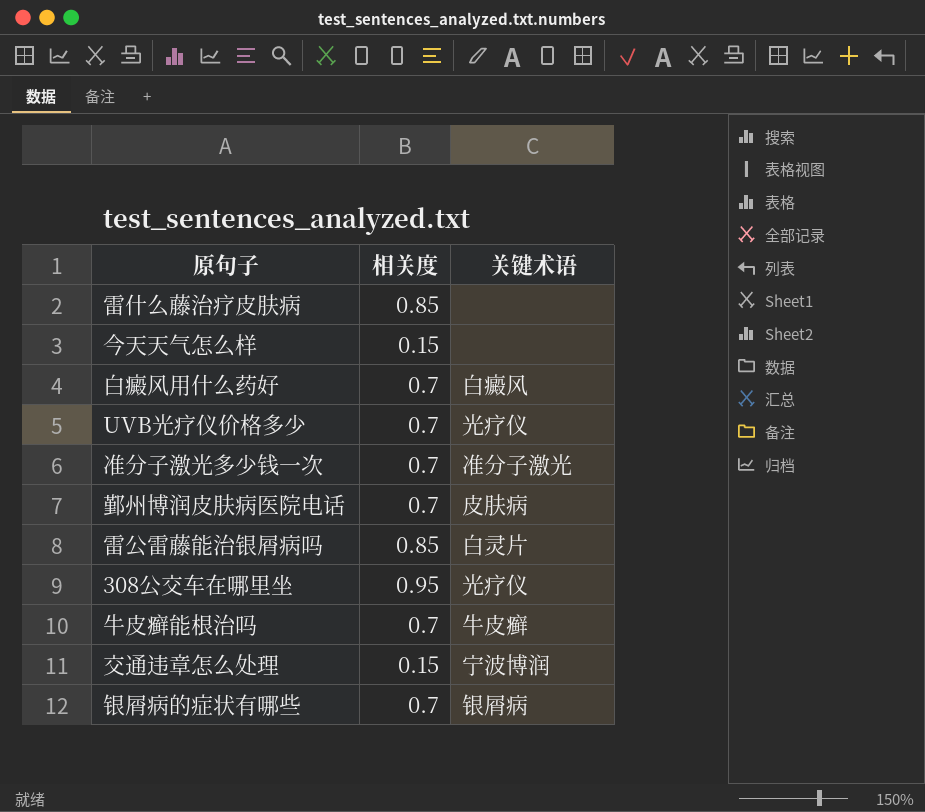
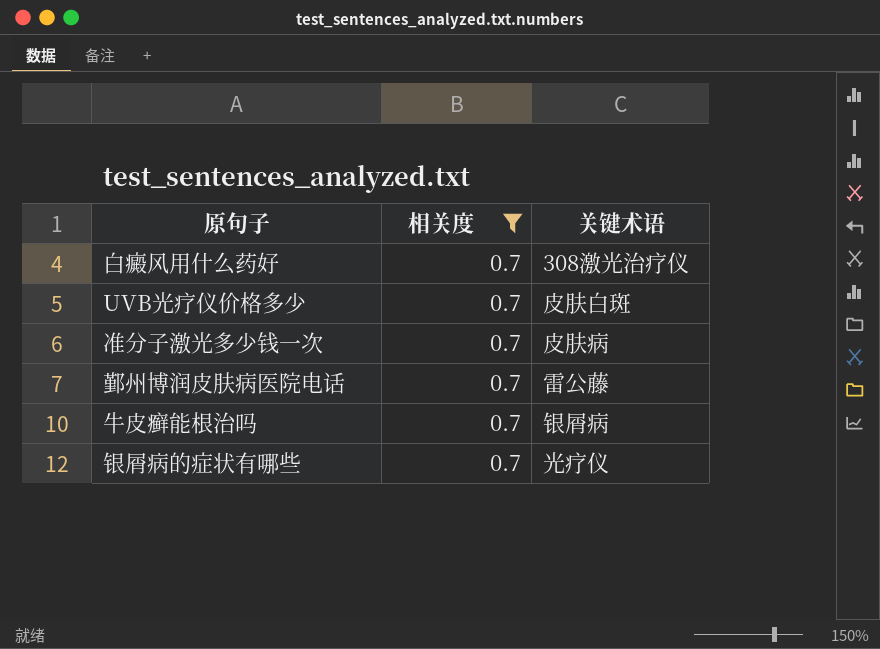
filter: none -> 相关度 = 0.7
白癜风用什么药好 | 关键术语: 白癜风 -> 308激光治疗仪
UVB光疗仪价格多少 | 关键术语: 光疗仪 -> 皮肤白斑
准分子激光多少钱一次 | 关键术语: 准分子激光 -> 皮肤病
鄞州博润皮肤病医院电话 | 关键术语: 皮肤病 -> 雷公藤
牛皮癣能根治吗 | 关键术语: 牛皮癣 -> 银屑病
银屑病的症状有哪些 | 关键术语: 银屑病 -> 光疗仪

